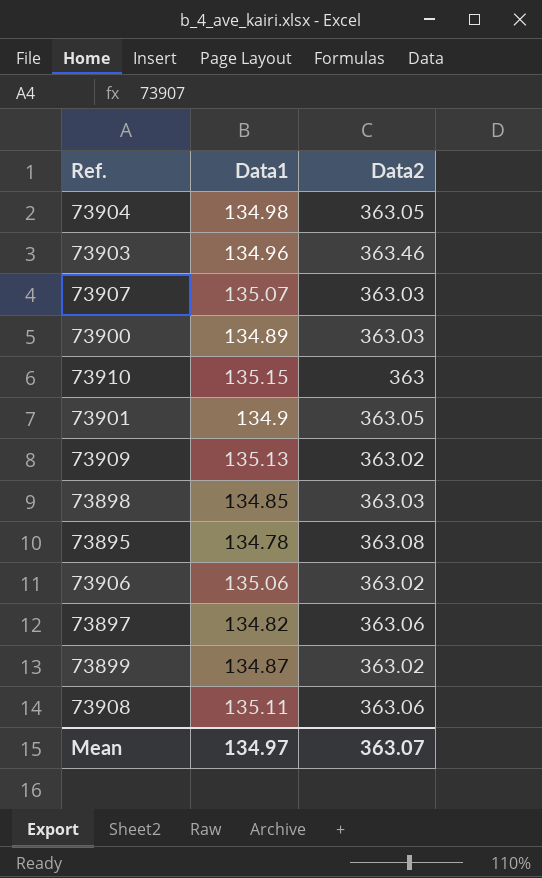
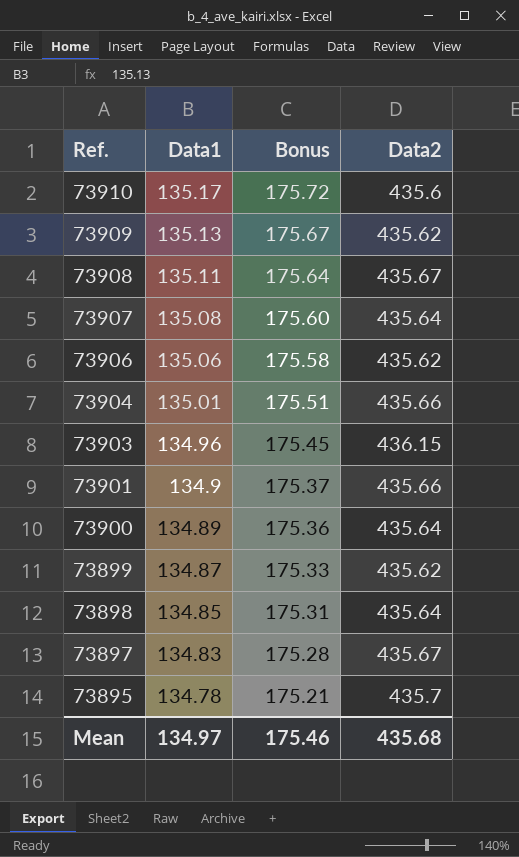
row order: none -> Ref. descending
column Bonus | formula: none -> [Data1] * 1.3
73910 | Data1: 135.15 -> 135.17
73910 | Data2: 363 -> 435.6
73909 | Data2: 363.02 -> 435.62
73908 | Data2: 363.06 -> 435.67
73907 | Data1: 135.07 -> 135.08
73907 | Data2: 363.03 -> 435.64
73906 | Data2: 363.02 -> 435.62
73904 | Data1: 134.98 -> 135.01
73904 | Data2: 363.05 -> 435.66
73903 | Data2: 363.46 -> 436.15
73901 | Data2: 363.05 -> 435.66
73900 | Data2: 363.03 -> 435.64
73899 | Data2: 363.02 -> 435.62
73898 | Data2: 363.03 -> 435.64
73897 | Data1: 134.82 -> 134.83
73897 | Data2: 363.06 -> 435.67
73895 | Data2: 363.08 -> 435.7
Mean | Data2: 363.07 -> 435.68

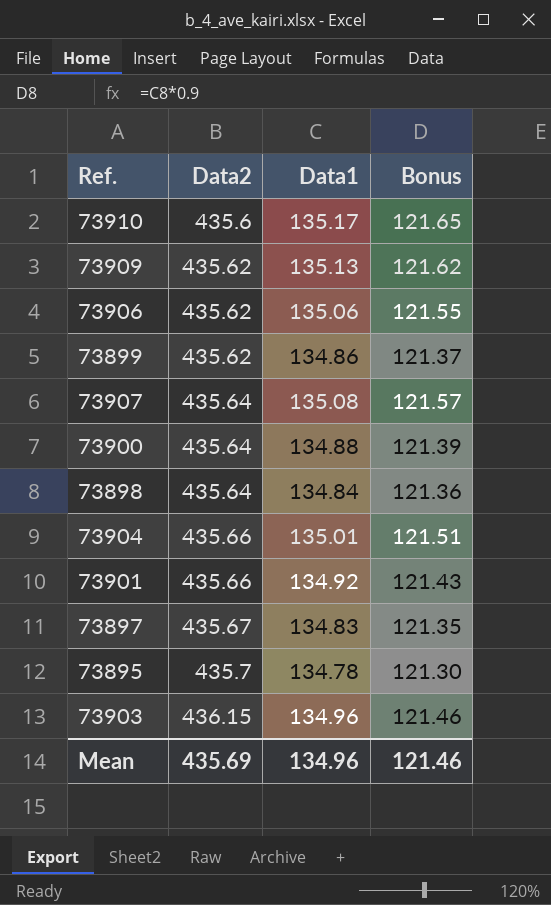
row order: Ref. descending -> Data2 ascending
column Data2 | position: 4 -> 2
column Bonus | formula: [Data1] * 1.3 -> [Data1] * 0.9
row 73908: 135.11 | 175.64 | 435.67 -> none
73899 | Data1: 134.87 -> 134.86
73900 | Data1: 134.89 -> 134.88
73898 | Data1: 134.85 -> 134.84
73901 | Data1: 134.9 -> 134.92
Mean | Data2: 435.68 -> 435.69
Mean | Data1: 134.97 -> 134.96
Mean | Bonus: 175.46 -> 121.46

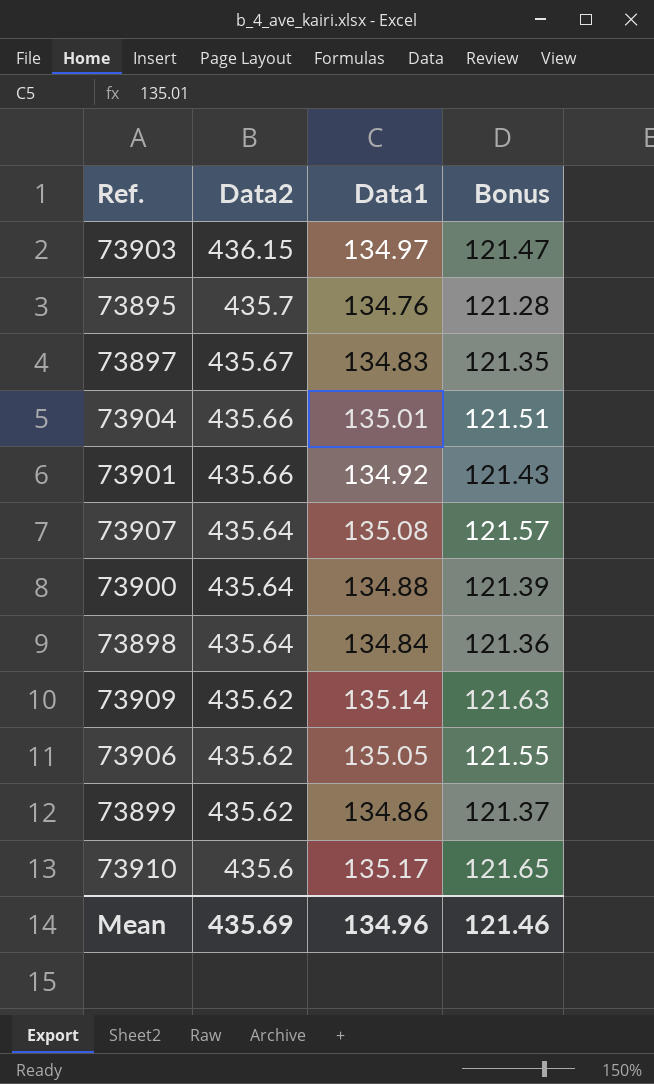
row order: Data2 ascending -> Data2 descending
73903 | Data1: 134.96 -> 134.97
73903 | Bonus: 121.46 -> 121.47
73895 | Data1: 134.78 -> 134.76
73895 | Bonus: 121.30 -> 121.28
73909 | Data1: 135.13 -> 135.14
73909 | Bonus: 121.62 -> 121.63
73906 | Data1: 135.06 -> 135.05

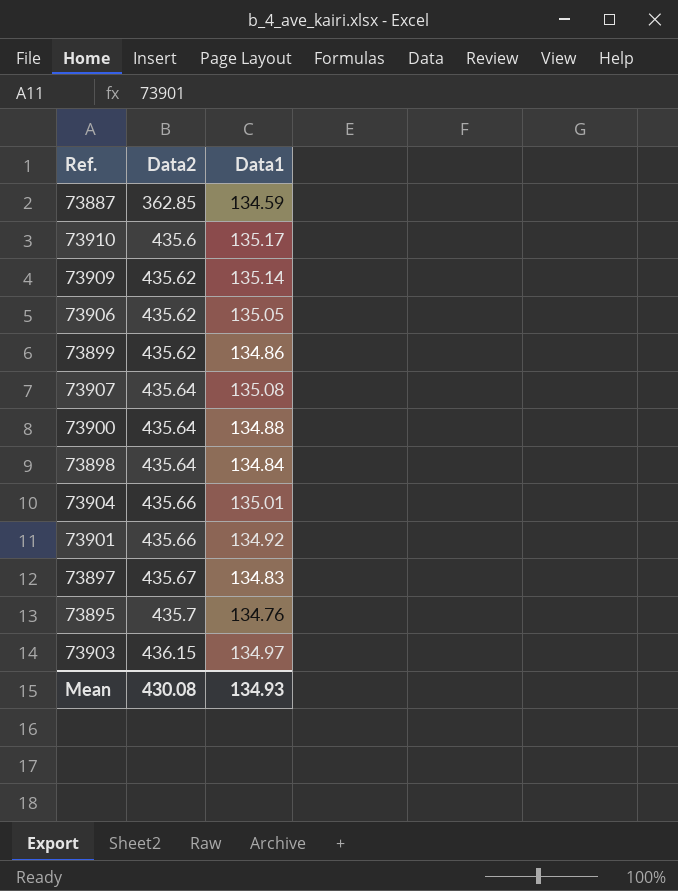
row order: Data2 descending -> Data2 ascending
column Bonus | formula: [Data1] * 0.9 -> none
row 73887: none -> 362.85 | 134.59
Mean | Data2: 435.69 -> 430.08
Mean | Data1: 134.96 -> 134.93

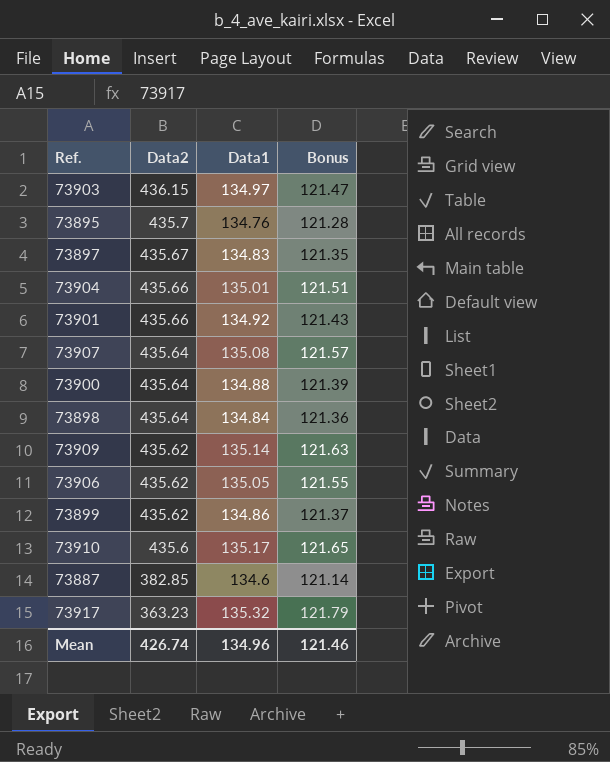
row order: Data2 ascending -> Data2 descending
column Bonus | formula: none -> [Data1] * 0.9
73887 | Data2: 362.85 -> 382.85
73887 | Data1: 134.59 -> 134.6
row 73917: none -> 363.23 | 135.32 | 121.79
Mean | Data2: 430.08 -> 426.74
Mean | Data1: 134.93 -> 134.96

